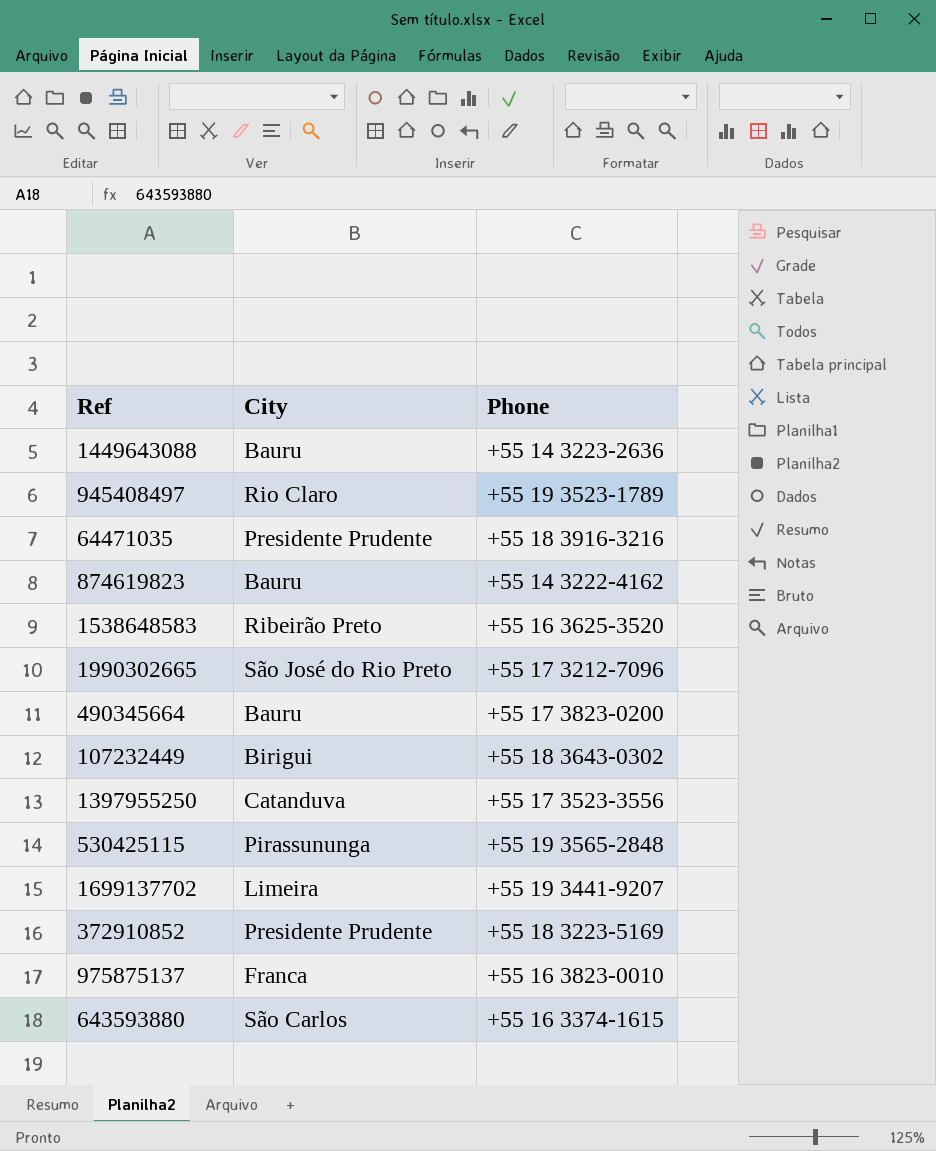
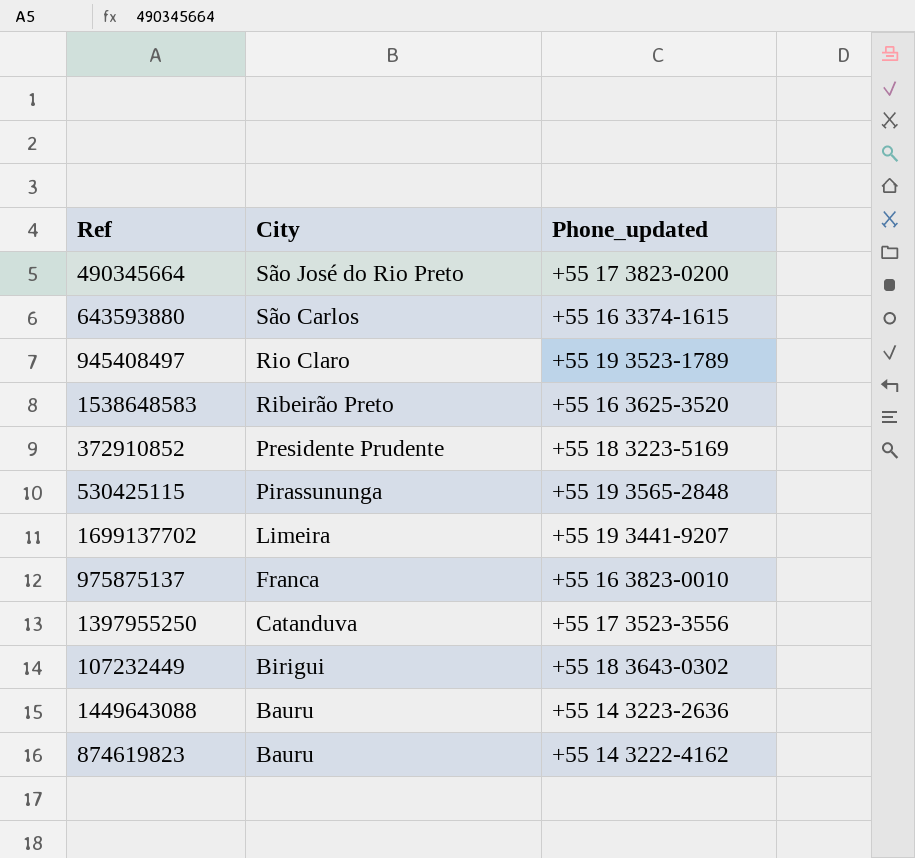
row order: none -> City descending
column name: Phone -> Phone_updated
row 64471035: Presidente Prudente | +55 18 3916-3216 -> none
row 1990302665: São José do Rio Preto | +55 17 3212-7096 -> none
490345664 | City: Bauru -> São José do Rio Preto

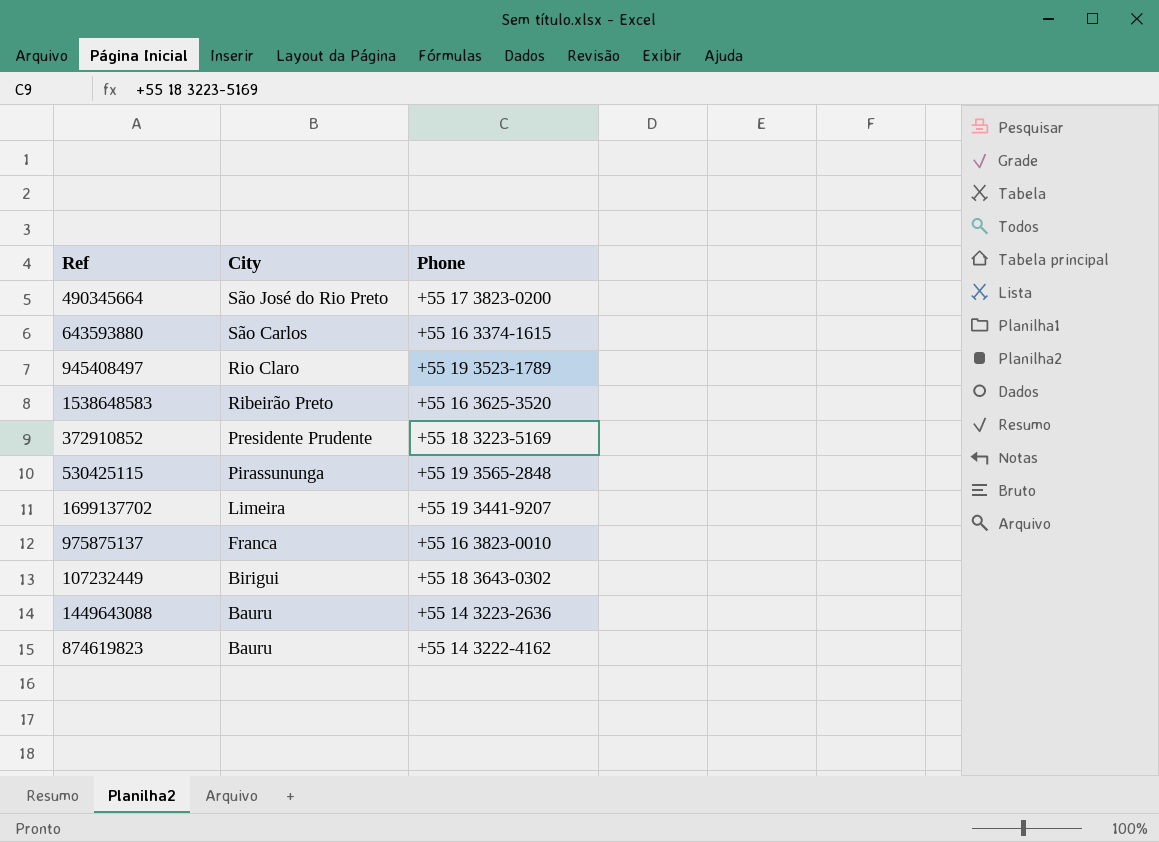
column name: Phone_updated -> Phone
row 1397955250: Catanduva | +55 17 3523-3556 -> none

